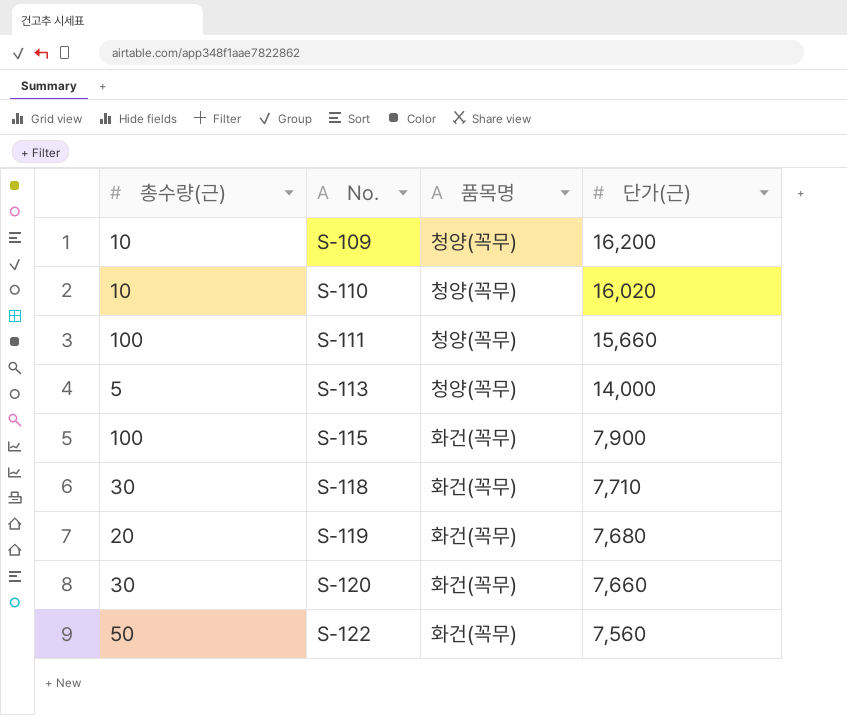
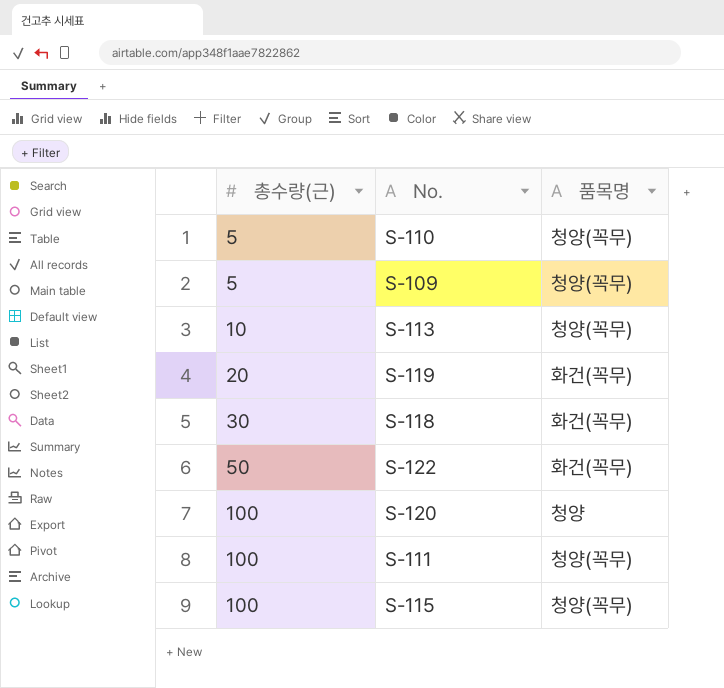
row order: No. ascending -> 총수량(근) ascending
column 단가(근) | position: 4 -> none
S-110 | 총수량(근): 10 -> 5
S-109 | 총수량(근): 10 -> 5
S-113 | 총수량(근): 5 -> 10
S-120 | 총수량(근): 30 -> 100
S-120 | 품목명: 화건(꼭무) -> 청양
S-115 | 품목명: 화건(꼭무) -> 청양(꼭무)

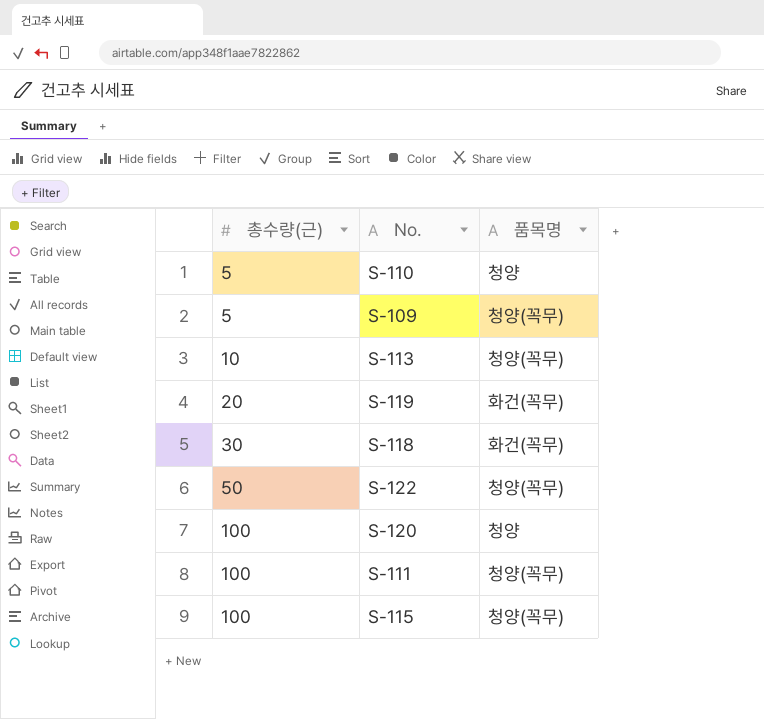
S-110 | 품목명: 청양(꼭무) -> 청양
S-122 | 품목명: 화건(꼭무) -> 청양(꼭무)

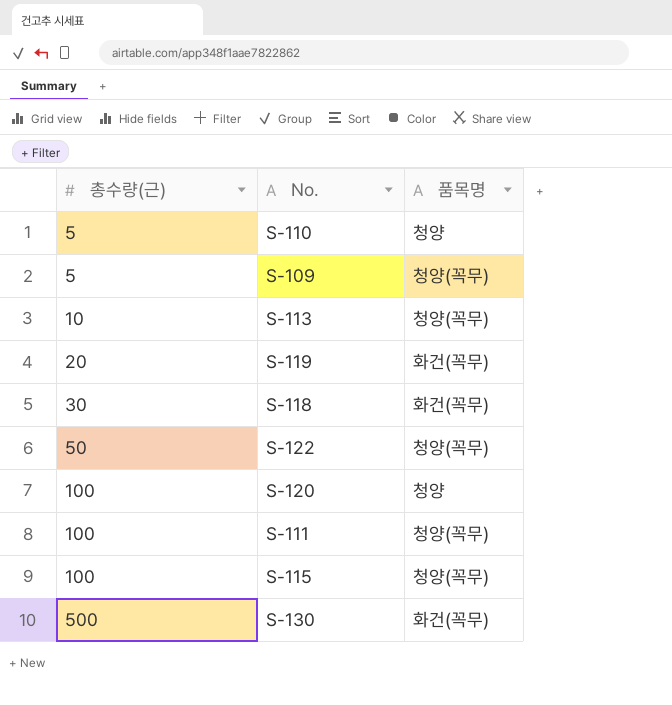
row S-130: none -> 500 | 화건(꼭무)

